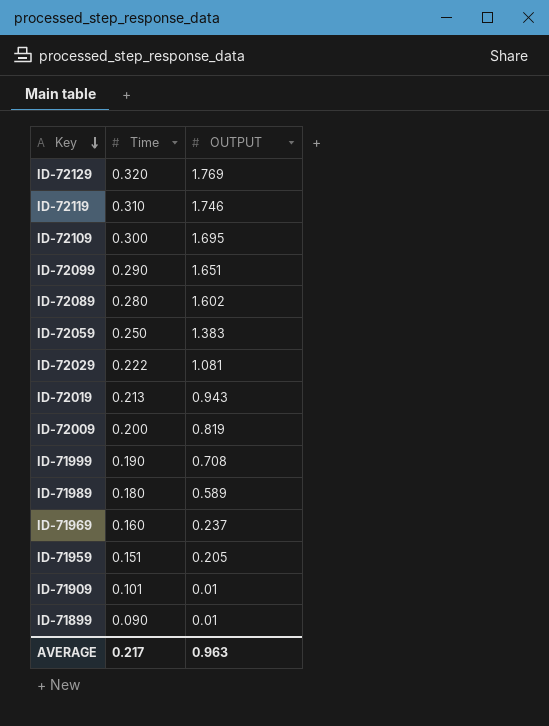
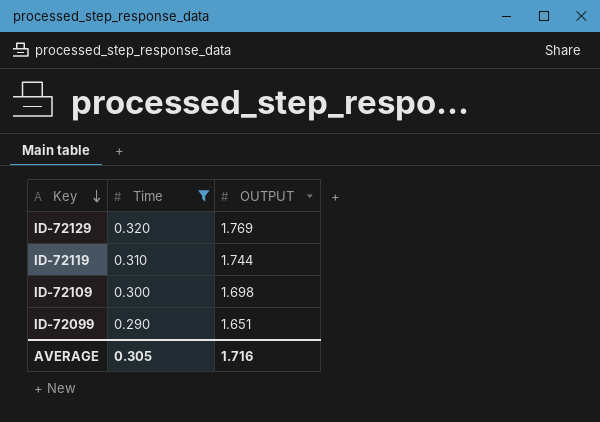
filter: none -> Time >= 0.290
ID-72119 | OUTPUT: 1.746 -> 1.744
ID-72109 | OUTPUT: 1.695 -> 1.698
AVERAGE | Time: 0.217 -> 0.305
AVERAGE | OUTPUT: 0.963 -> 1.716

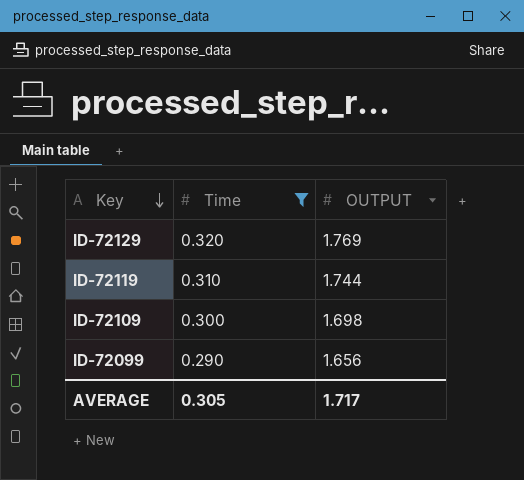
ID-72099 | OUTPUT: 1.651 -> 1.656
AVERAGE | OUTPUT: 1.716 -> 1.717

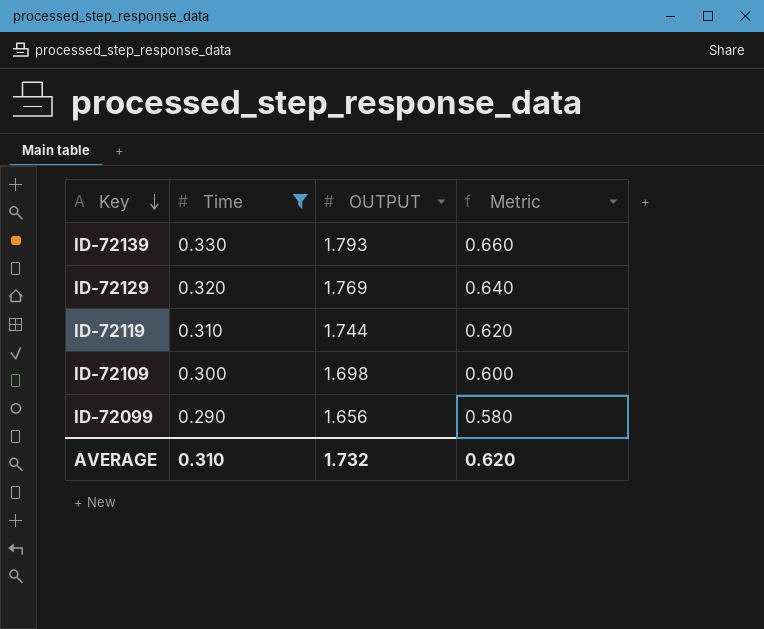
column Metric | formula: none -> [Time] * 2
row ID-72139: none -> 0.330 | 1.793 | 0.660
AVERAGE | Time: 0.305 -> 0.310
AVERAGE | OUTPUT: 1.717 -> 1.732

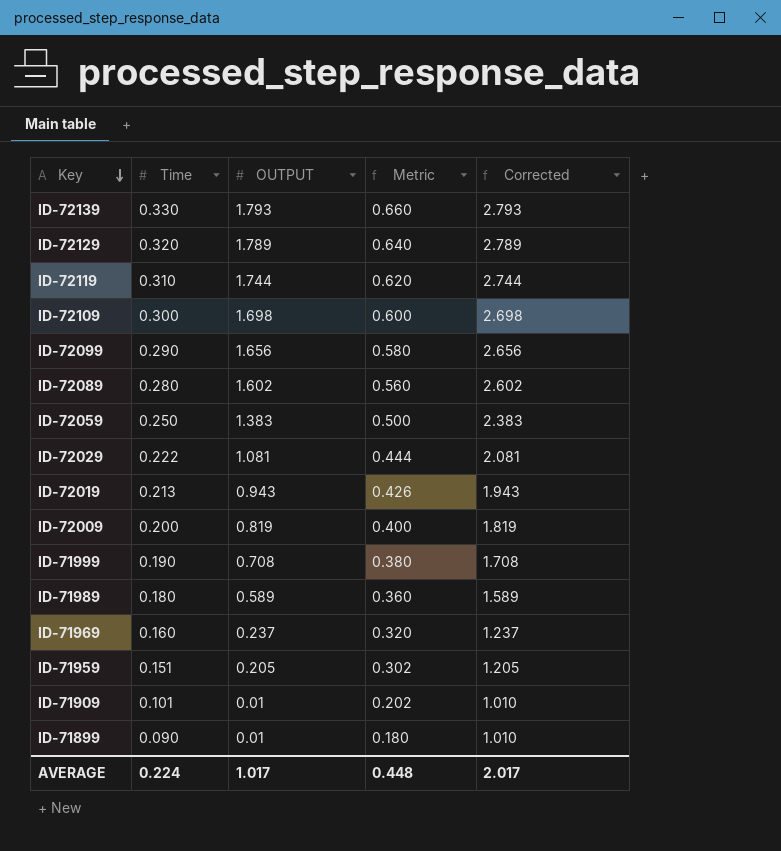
filter: Time >= 0.290 -> none
column Corrected | formula: none -> [OUTPUT] + 1
ID-72129 | OUTPUT: 1.769 -> 1.789
AVERAGE | Time: 0.310 -> 0.224
AVERAGE | OUTPUT: 1.732 -> 1.017
AVERAGE | Metric: 0.620 -> 0.448

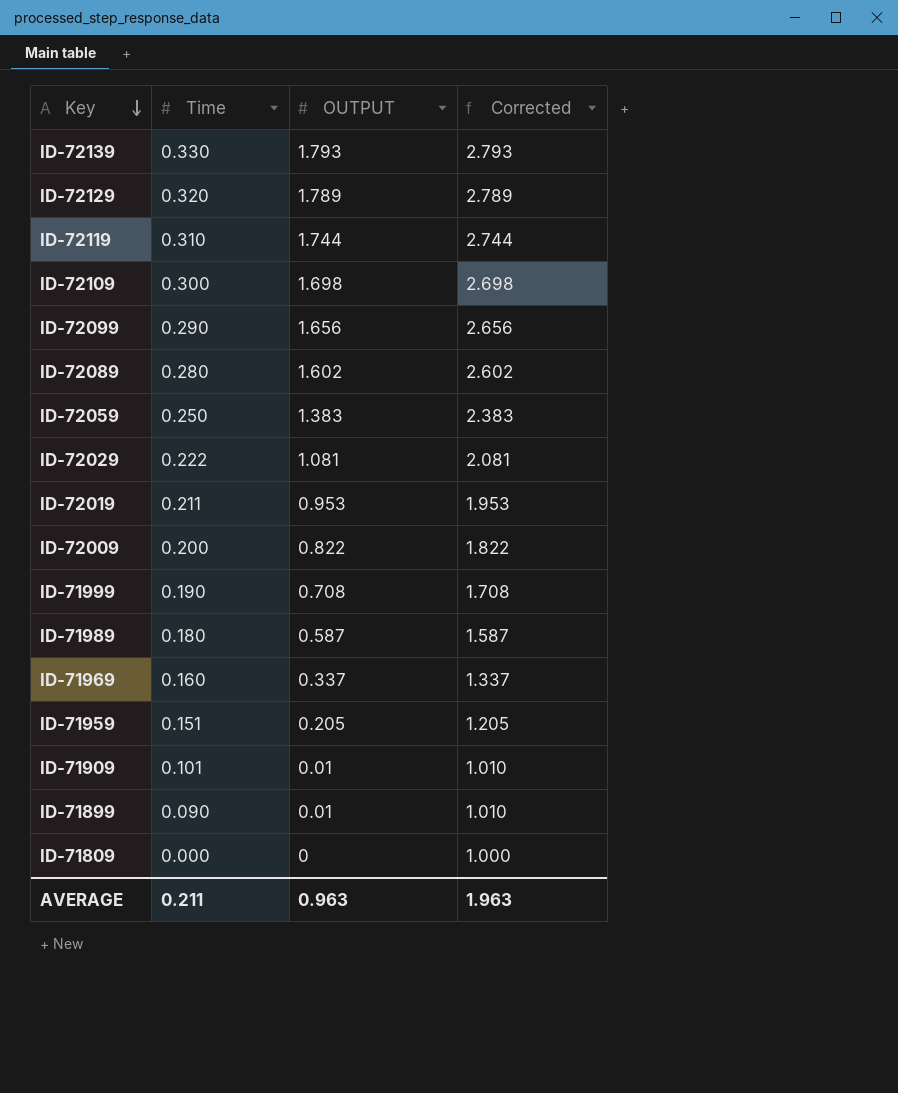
column Metric | formula: [Time] * 2 -> none
ID-72019 | Time: 0.213 -> 0.211
ID-72019 | OUTPUT: 0.943 -> 0.953
ID-72019 | Corrected: 1.943 -> 1.953
ID-72009 | OUTPUT: 0.819 -> 0.822
ID-72009 | Corrected: 1.819 -> 1.822
ID-71989 | OUTPUT: 0.589 -> 0.587
ID-71989 | Corrected: 1.589 -> 1.587
ID-71969 | OUTPUT: 0.237 -> 0.337
ID-71969 | Corrected: 1.237 -> 1.337
row ID-71809: none -> 0.000 | 0 | 1.000
AVERAGE | Time: 0.224 -> 0.211
AVERAGE | OUTPUT: 1.017 -> 0.963
AVERAGE | Corrected: 2.017 -> 1.963

